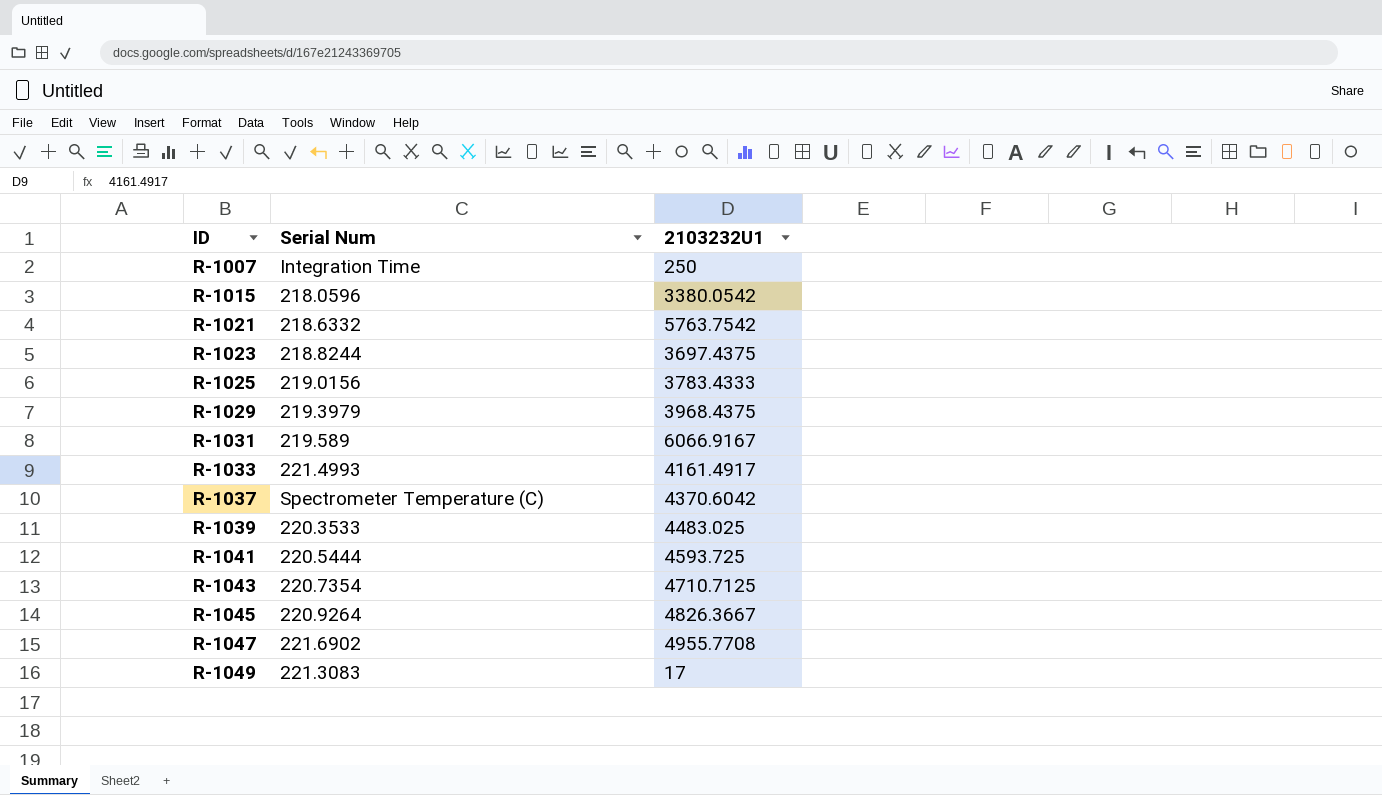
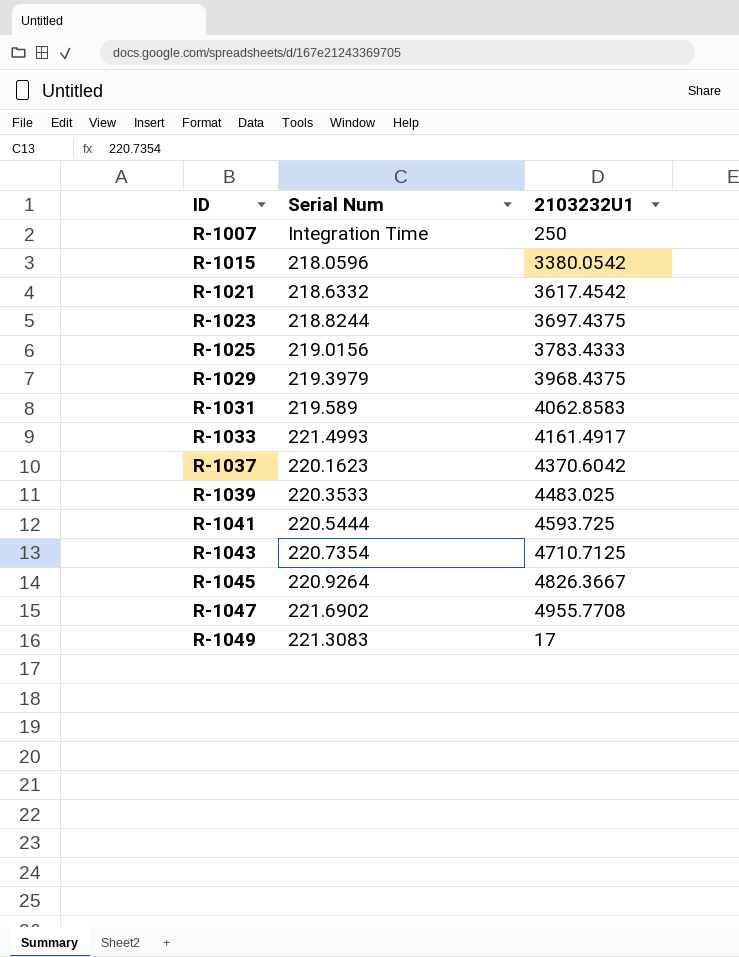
R-1021 | 2103232U1: 5763.7542 -> 3617.4542
R-1031 | 2103232U1: 6066.9167 -> 4062.8583
R-1037 | Serial Num: Spectrometer Temperature (C) -> 220.1623

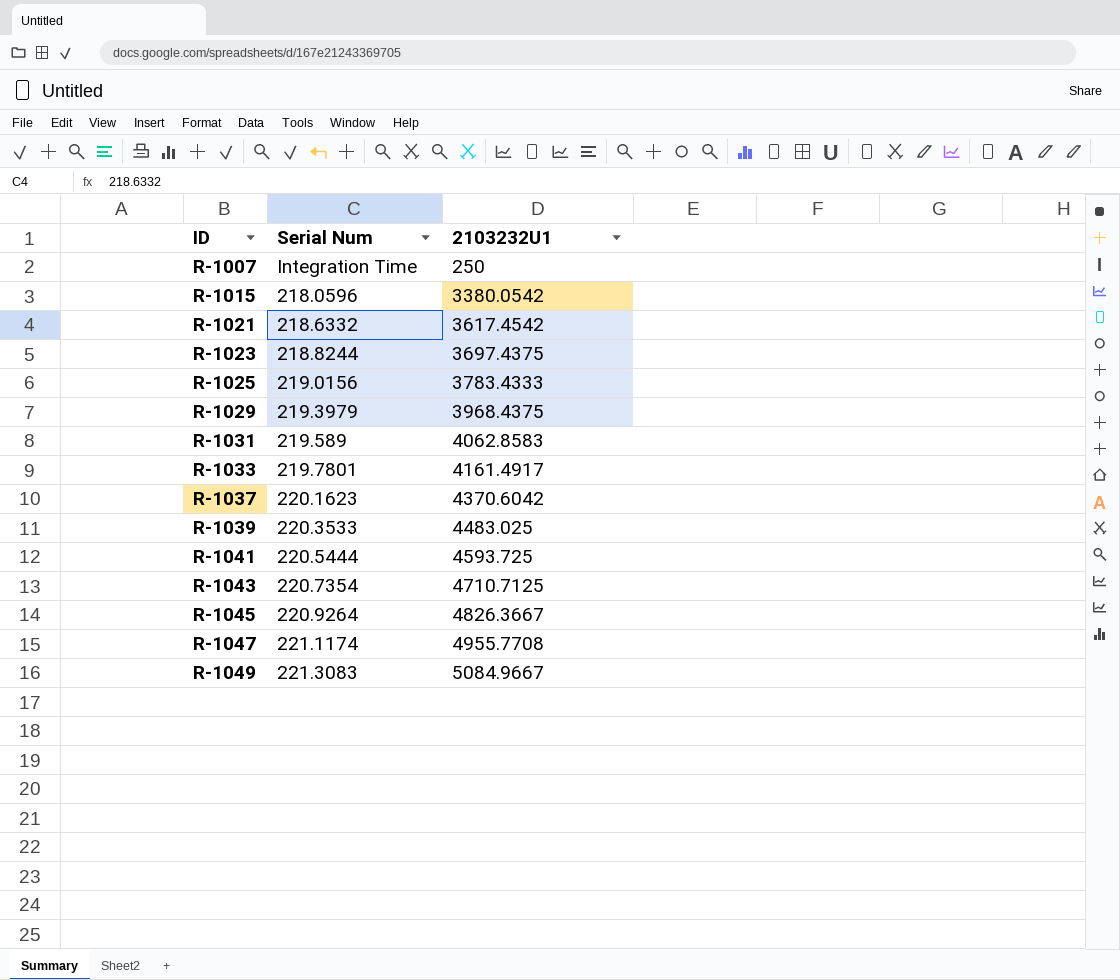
R-1033 | Serial Num: 221.4993 -> 219.7801
R-1047 | Serial Num: 221.6902 -> 221.1174
R-1049 | 2103232U1: 17 -> 5084.9667

